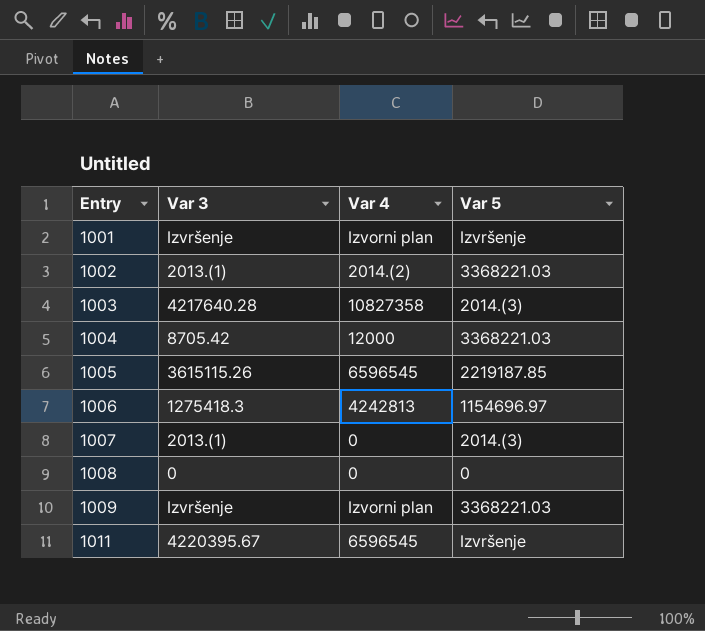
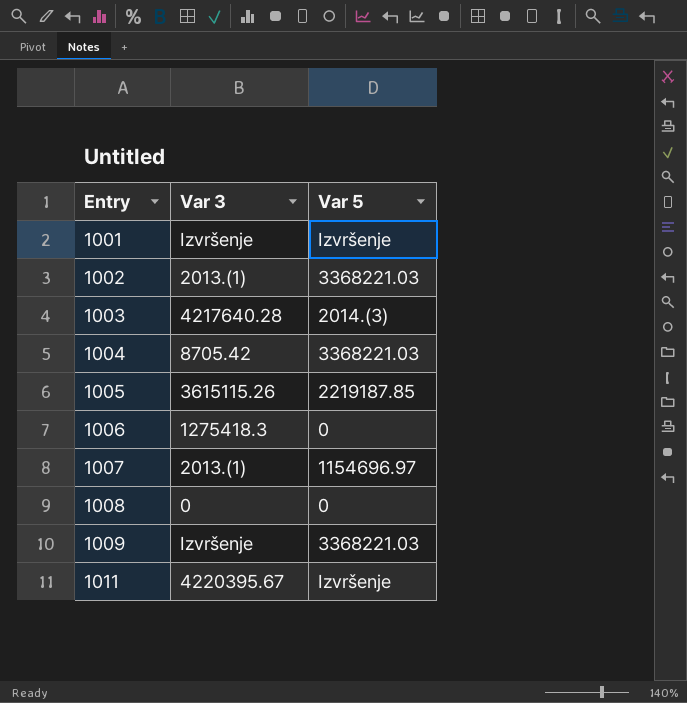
column Var 4 | position: 3 -> none
1006 | Var 5: 1154696.97 -> 0
1007 | Var 5: 2014.(3) -> 1154696.97

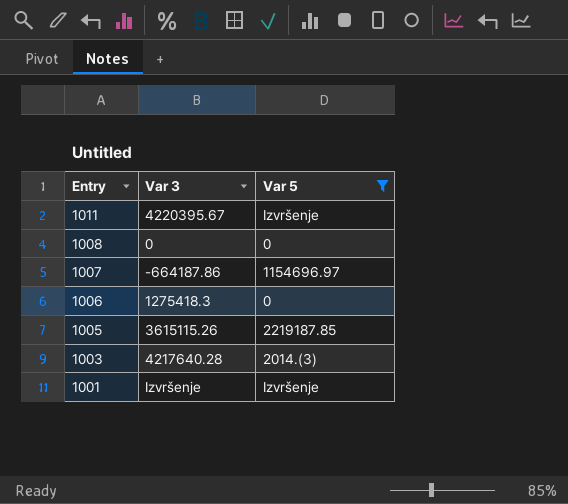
filter: none -> Var 5 != 3368221.03
row order: Entry ascending -> Entry descending
1007 | Var 3: 2013.(1) -> -664187.86

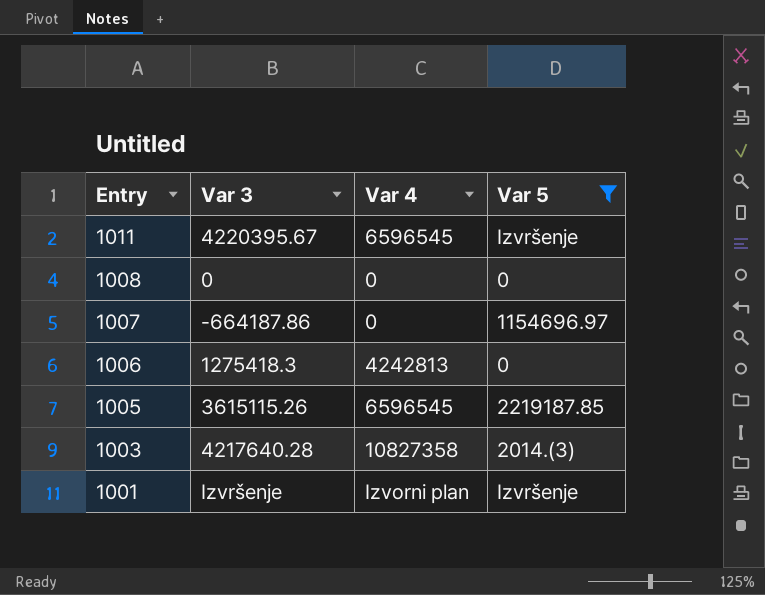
column Var 4 | position: none -> 3

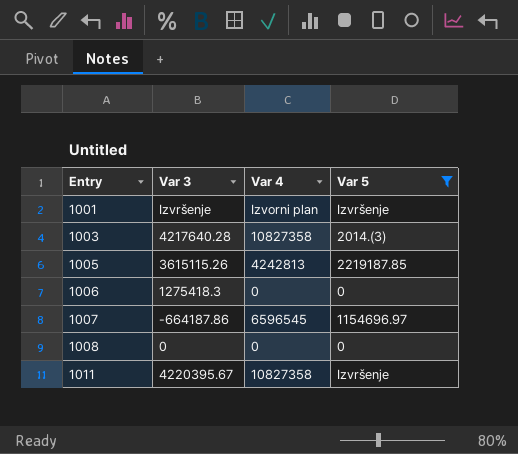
row order: Entry descending -> Entry ascending
1005 | Var 4: 6596545 -> 4242813
1006 | Var 4: 4242813 -> 0
1007 | Var 4: 0 -> 6596545
1011 | Var 4: 6596545 -> 10827358

